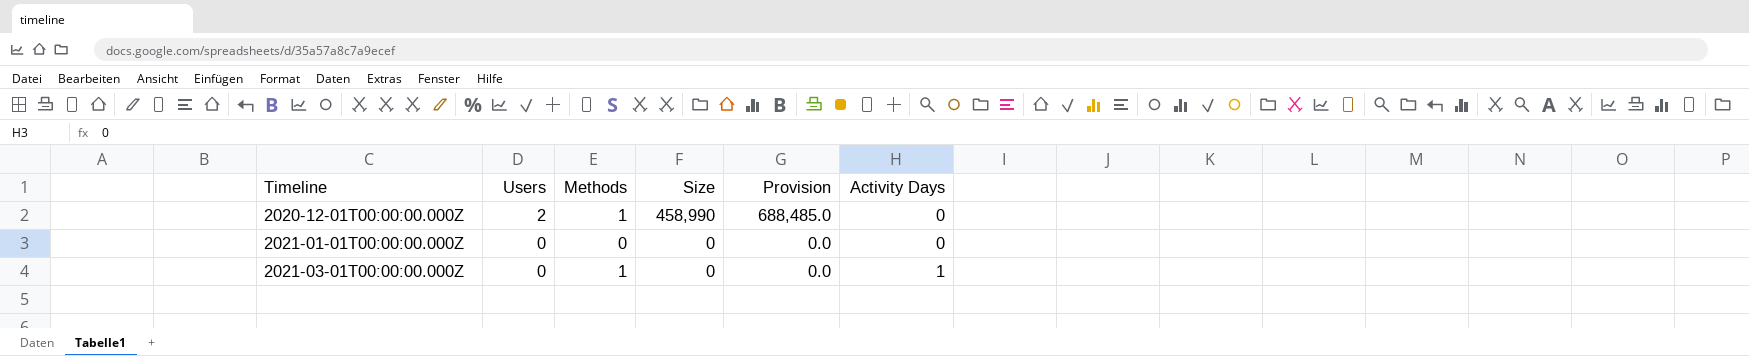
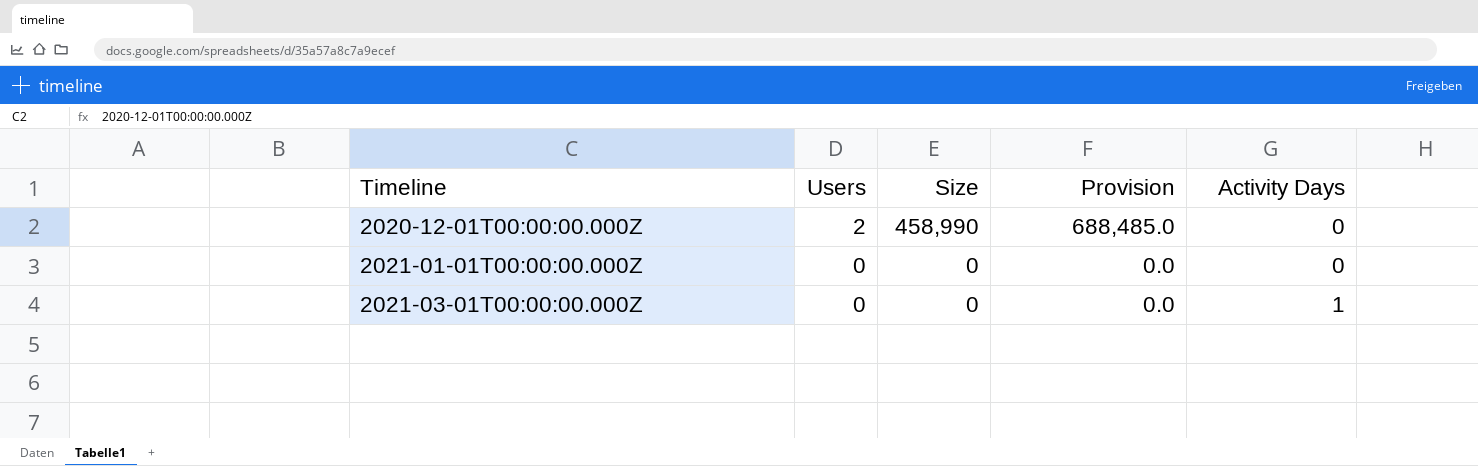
column Methods | position: 3 -> none

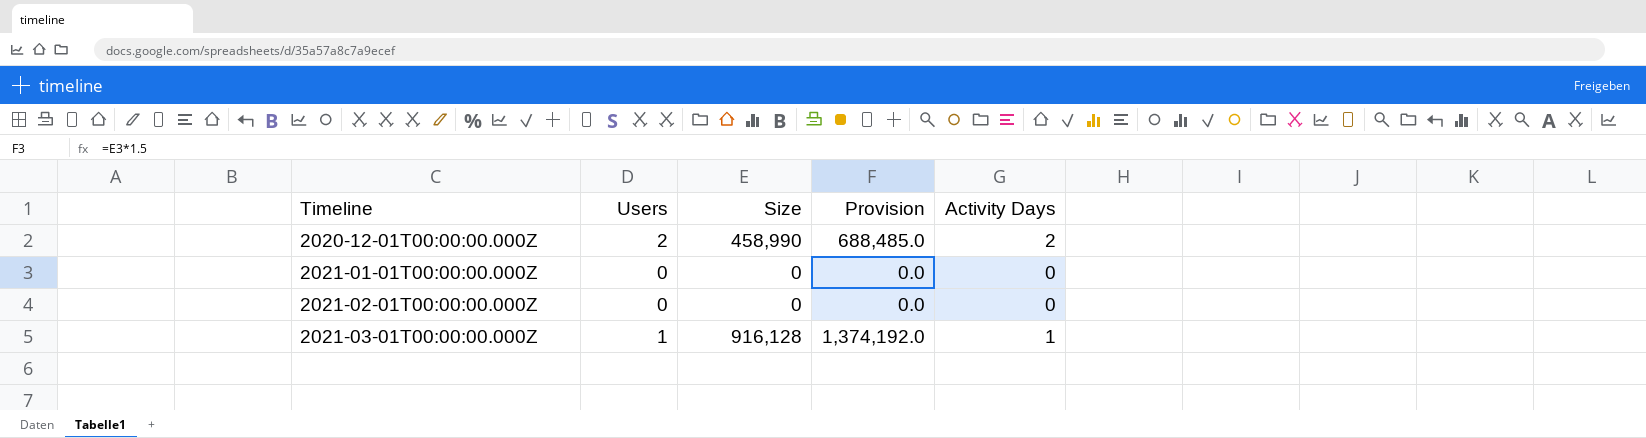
2020-12-01T00:00:00.000Z | Activity Days: 0 -> 2
row 2021-02-01T00:00:00.000Z: none -> 0 | 0 | 0.0 | 0
2021-03-01T00:00:00.000Z | Users: 0 -> 1
2021-03-01T00:00:00.000Z | Size: 0 -> 916,128
2021-03-01T00:00:00.000Z | Provision: 0.0 -> 1,374,192.0

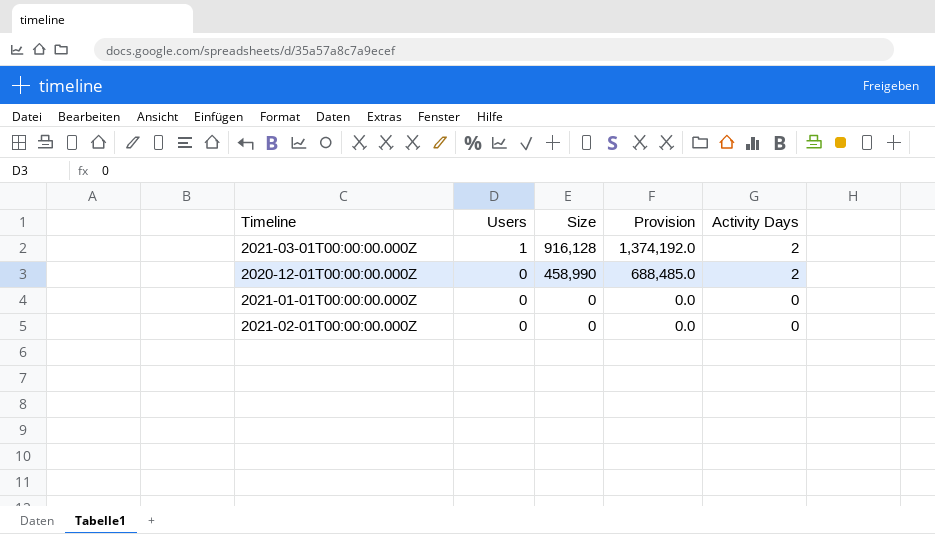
row order: Timeline ascending -> Users descending
2021-03-01T00:00:00.000Z | Activity Days: 1 -> 2
2020-12-01T00:00:00.000Z | Users: 2 -> 0

